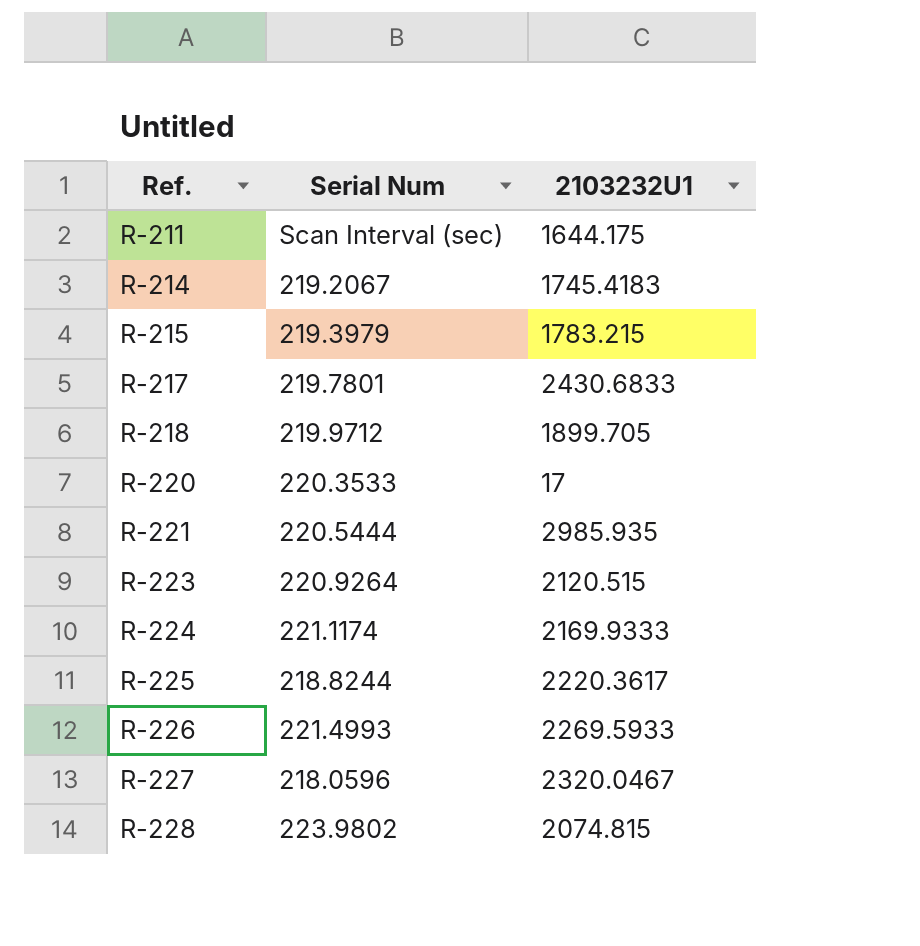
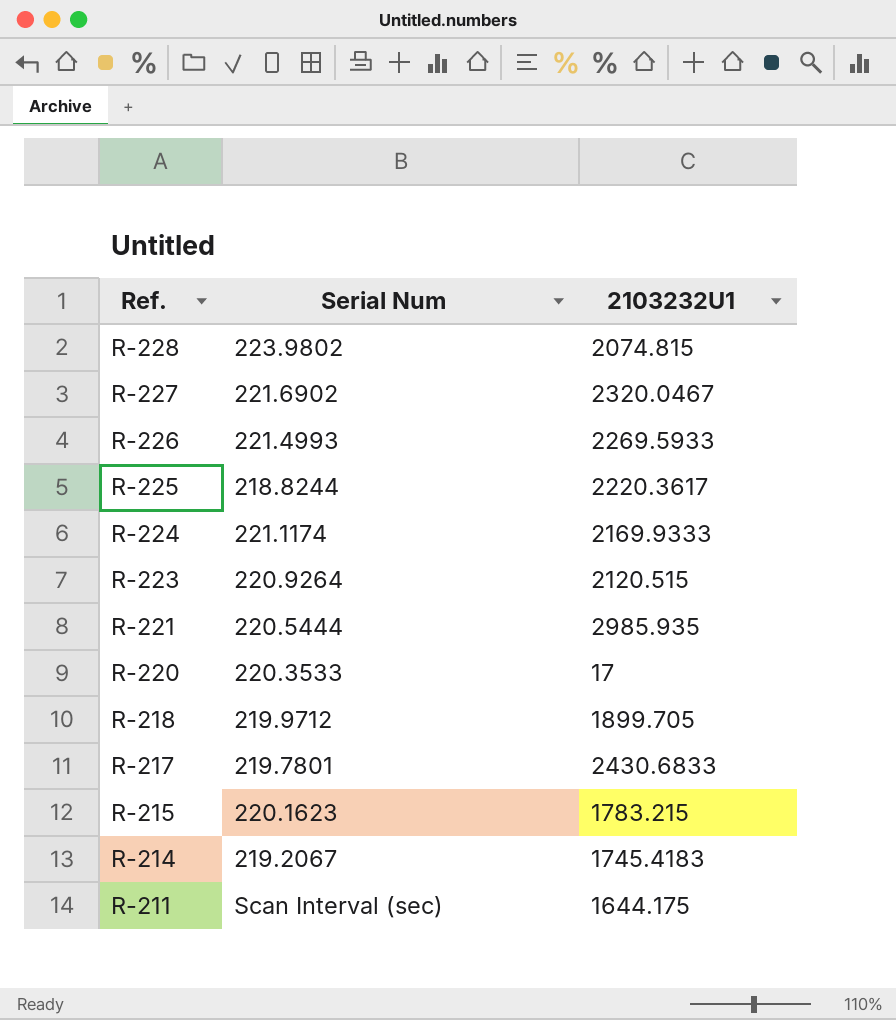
row order: Ref. ascending -> Ref. descending
R-227 | Serial Num: 218.0596 -> 221.6902
R-215 | Serial Num: 219.3979 -> 220.1623

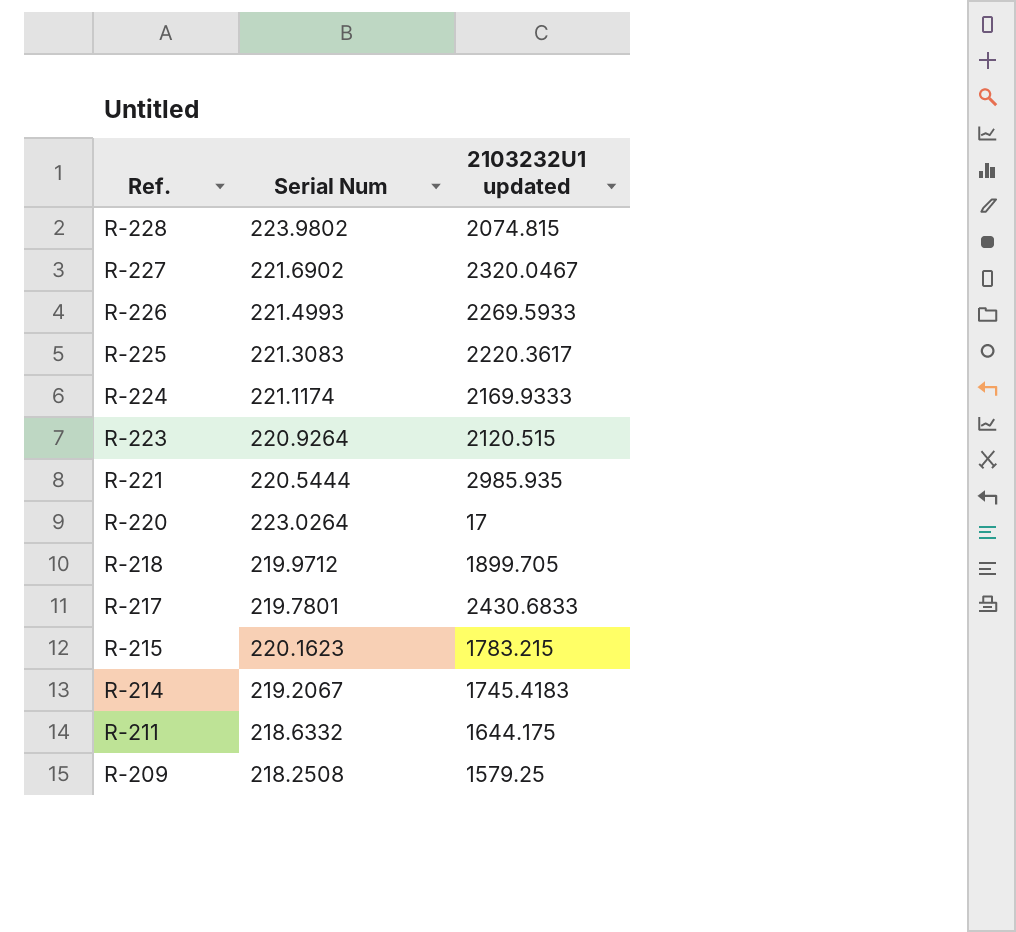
column name: 2103232U1 -> 2103232U1 updated
R-225 | Serial Num: 218.8244 -> 221.3083
R-220 | Serial Num: 220.3533 -> 223.0264
R-211 | Serial Num: Scan Interval (sec) -> 218.6332
row R-209: none -> 218.2508 | 1579.25

